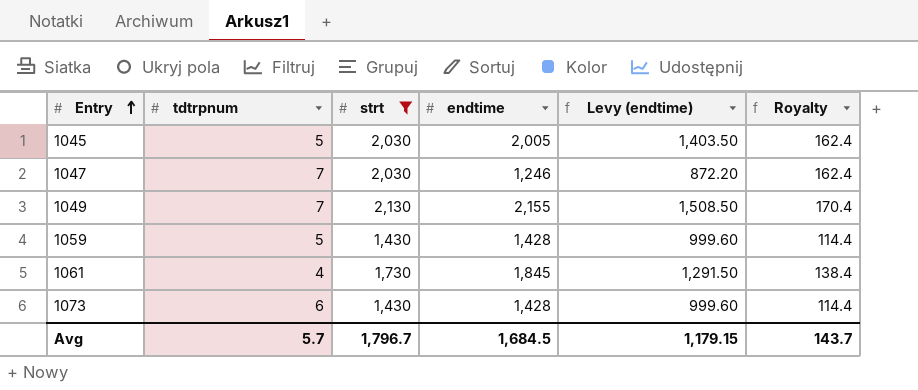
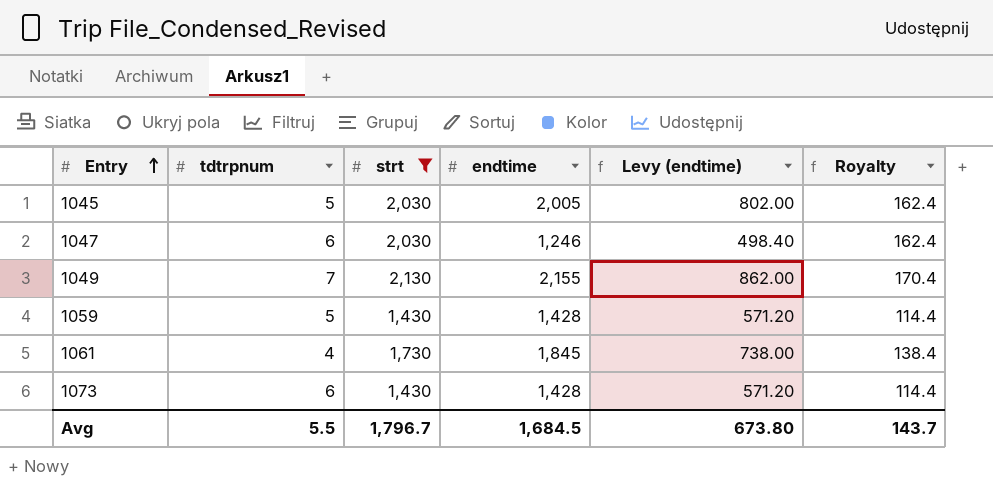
column Levy (endtime) | formula: [endtime] * 0.7 -> [endtime] * 0.4
1047 | tdtrpnum: 7 -> 6
Avg | tdtrpnum: 5.7 -> 5.5
Avg | Levy (endtime): 1,179.15 -> 673.80

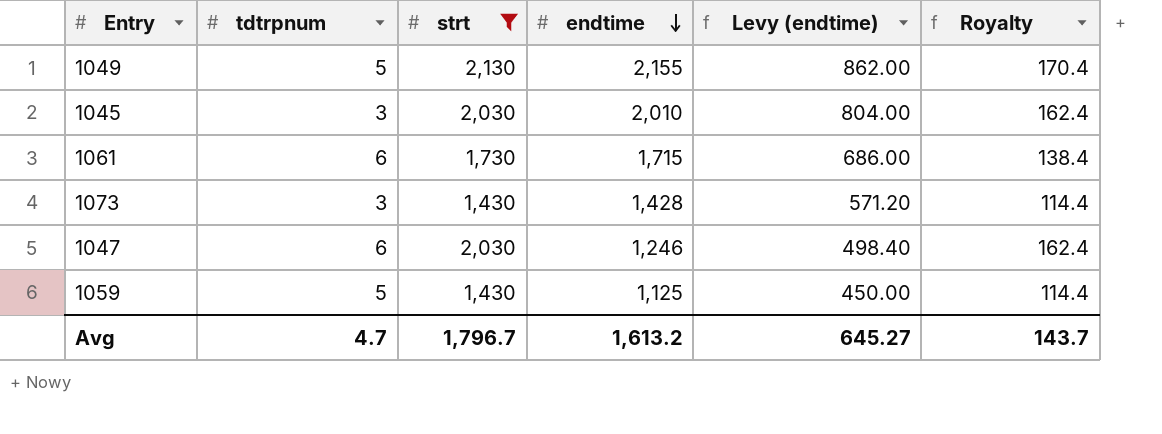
row order: Entry ascending -> endtime descending
1049 | tdtrpnum: 7 -> 5
1045 | tdtrpnum: 5 -> 3
1045 | endtime: 2,005 -> 2,010
1045 | Levy (endtime): 802.00 -> 804.00
1061 | tdtrpnum: 4 -> 6
1061 | endtime: 1,845 -> 1,715
1061 | Levy (endtime): 738.00 -> 686.00
1073 | tdtrpnum: 6 -> 3
1059 | endtime: 1,428 -> 1,125
1059 | Levy (endtime): 571.20 -> 450.00
Avg | tdtrpnum: 5.5 -> 4.7
Avg | endtime: 1,684.5 -> 1,613.2
Avg | Levy (endtime): 673.80 -> 645.27

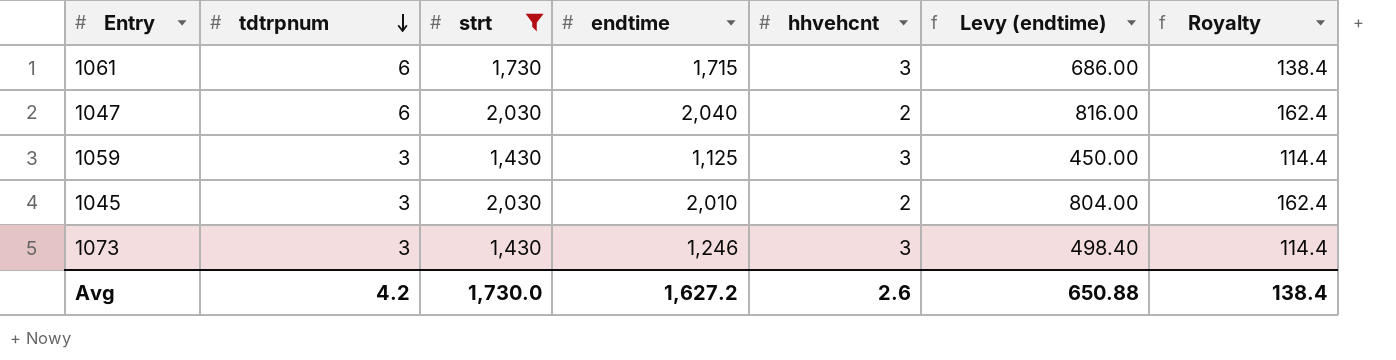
row order: endtime descending -> tdtrpnum descending
column hhvehcnt | position: none -> 5
row 1049: 5 | 2,130 | 2,155 | 862.00 | 170.4 -> none
1047 | endtime: 1,246 -> 2,040
1047 | Levy (endtime): 498.40 -> 816.00
1059 | tdtrpnum: 5 -> 3
1073 | endtime: 1,428 -> 1,246
1073 | Levy (endtime): 571.20 -> 498.40
Avg | tdtrpnum: 4.7 -> 4.2
Avg | strt: 1,796.7 -> 1,730.0
Avg | endtime: 1,613.2 -> 1,627.2
Avg | Levy (endtime): 645.27 -> 650.88
Avg | Royalty: 143.7 -> 138.4

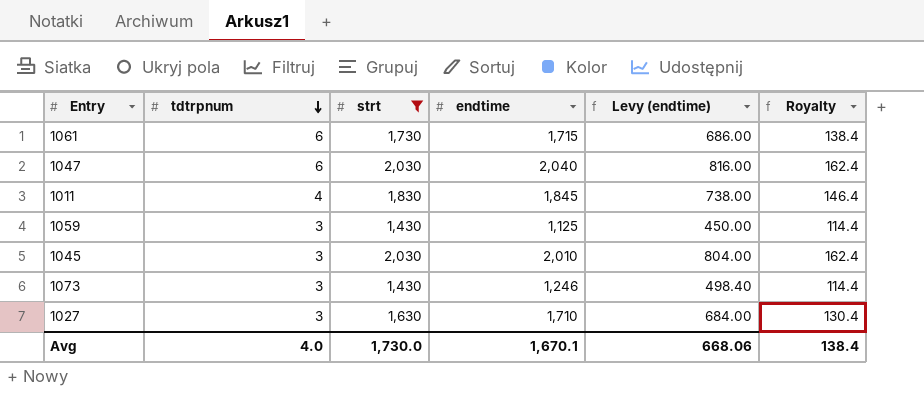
column hhvehcnt | position: 5 -> none
row 1011: none -> 4 | 1,830 | 1,845 | 738.00 | 146.4
row 1027: none -> 3 | 1,630 | 1,710 | 684.00 | 130.4
Avg | tdtrpnum: 4.2 -> 4.0
Avg | endtime: 1,627.2 -> 1,670.1
Avg | Levy (endtime): 650.88 -> 668.06

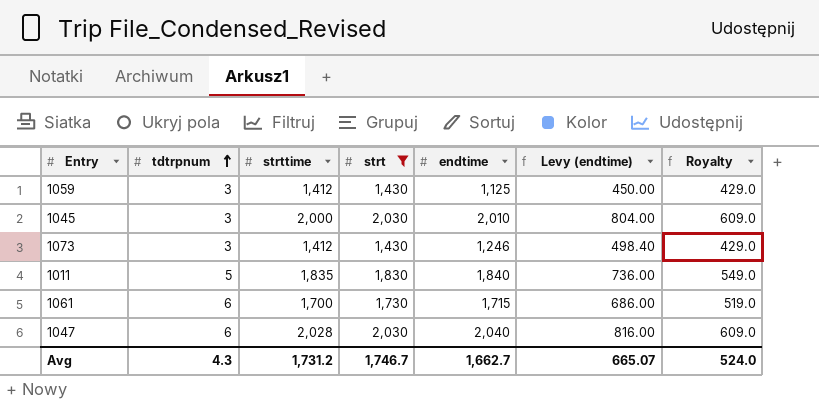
row order: tdtrpnum descending -> tdtrpnum ascending
column strttime | position: none -> 3
column Royalty | formula: [strt] * 0.08 -> [strt] * 0.3
row 1027: 3 | 1,630 | 1,710 | 684.00 | 130.4 -> none
1011 | tdtrpnum: 4 -> 5
1011 | endtime: 1,845 -> 1,840
1011 | Levy (endtime): 738.00 -> 736.00
Avg | tdtrpnum: 4.0 -> 4.3
Avg | strt: 1,730.0 -> 1,746.7
Avg | endtime: 1,670.1 -> 1,662.7
Avg | Levy (endtime): 668.06 -> 665.07
Avg | Royalty: 138.4 -> 524.0

